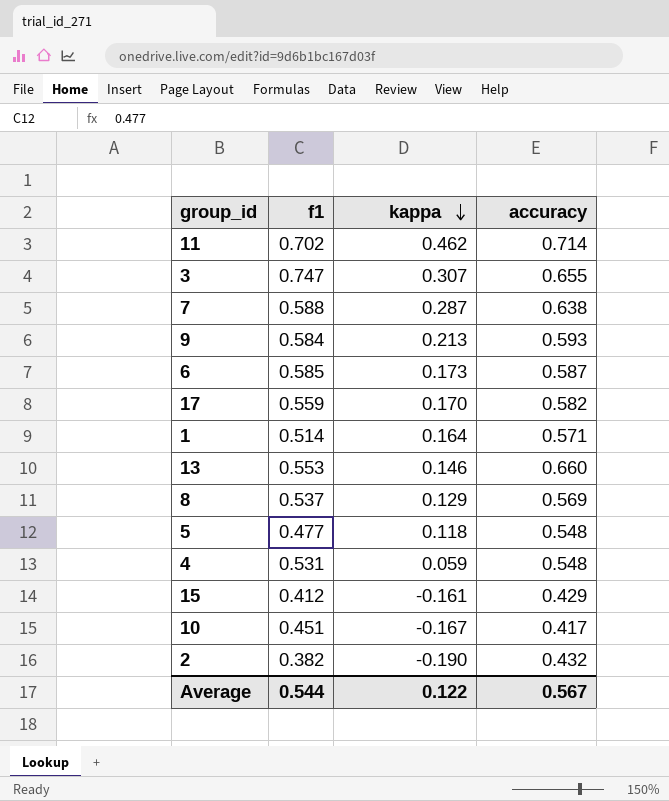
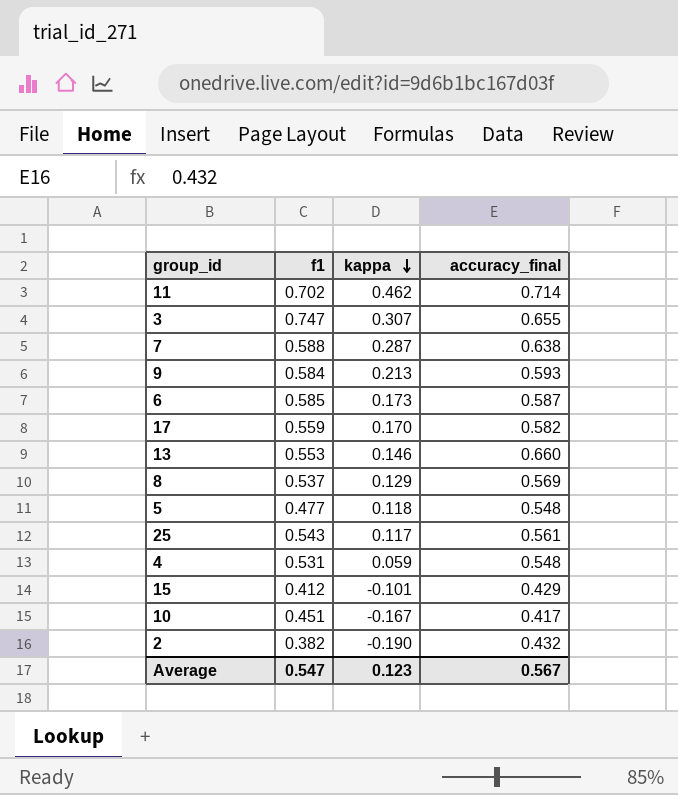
column name: accuracy -> accuracy_final
row 1: 0.514 | 0.164 | 0.571 -> none
row 25: none -> 0.543 | 0.117 | 0.561
15 | kappa: -0.161 -> -0.101
Average | f1: 0.544 -> 0.547
Average | kappa: 0.122 -> 0.123

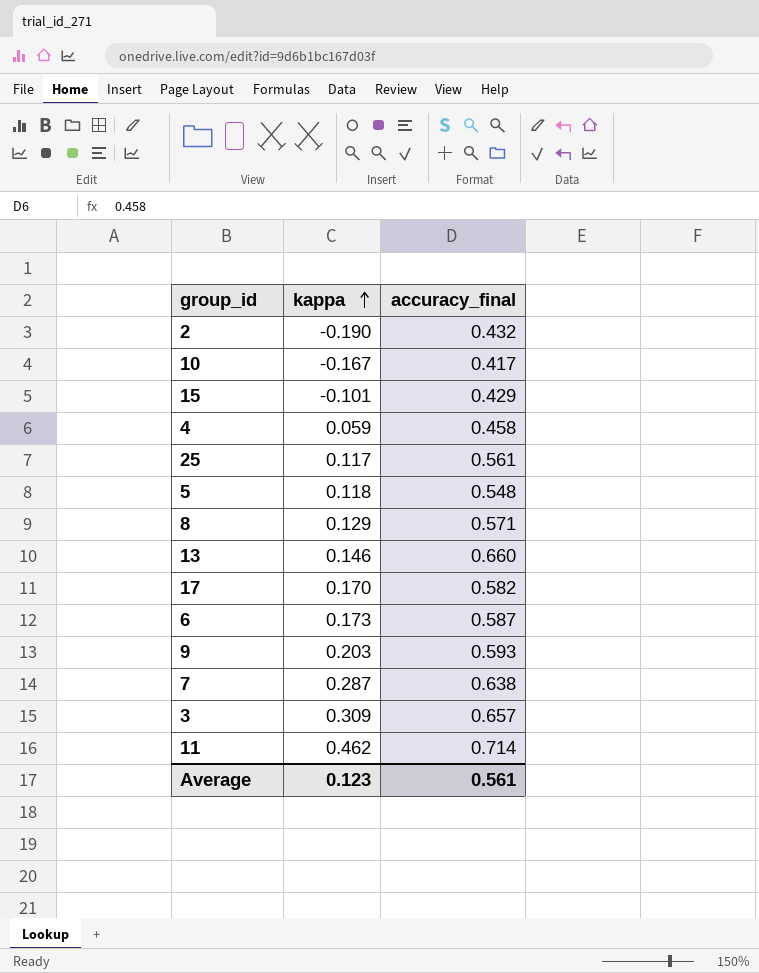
row order: kappa descending -> kappa ascending
column f1 | position: 2 -> none
4 | accuracy_final: 0.548 -> 0.458
8 | accuracy_final: 0.569 -> 0.571
9 | kappa: 0.213 -> 0.203
3 | kappa: 0.307 -> 0.309
3 | accuracy_final: 0.655 -> 0.657
Average | accuracy_final: 0.567 -> 0.561

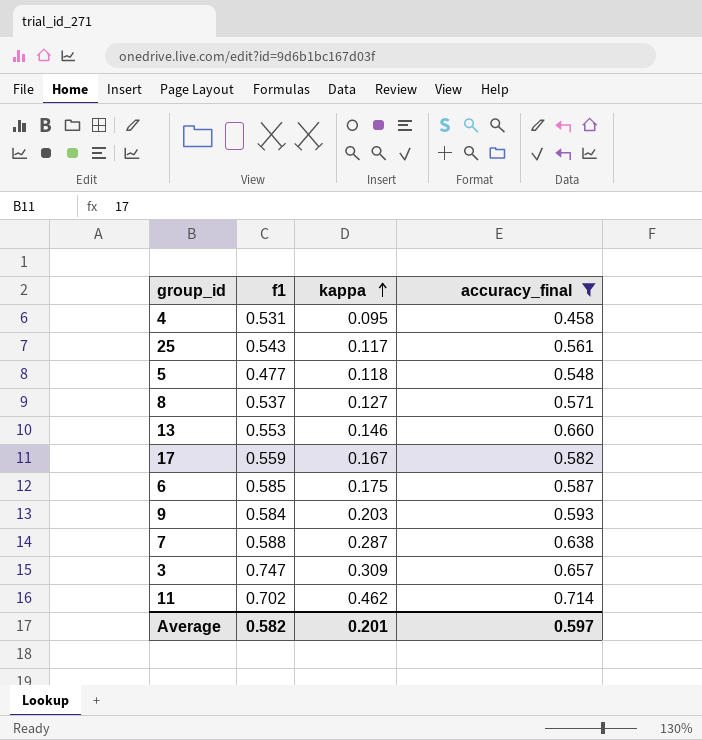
filter: none -> accuracy_final >= 0.458
column f1 | position: none -> 2
4 | kappa: 0.059 -> 0.095
8 | kappa: 0.129 -> 0.127
17 | kappa: 0.170 -> 0.167
6 | kappa: 0.173 -> 0.175
Average | kappa: 0.123 -> 0.201
Average | accuracy_final: 0.561 -> 0.597

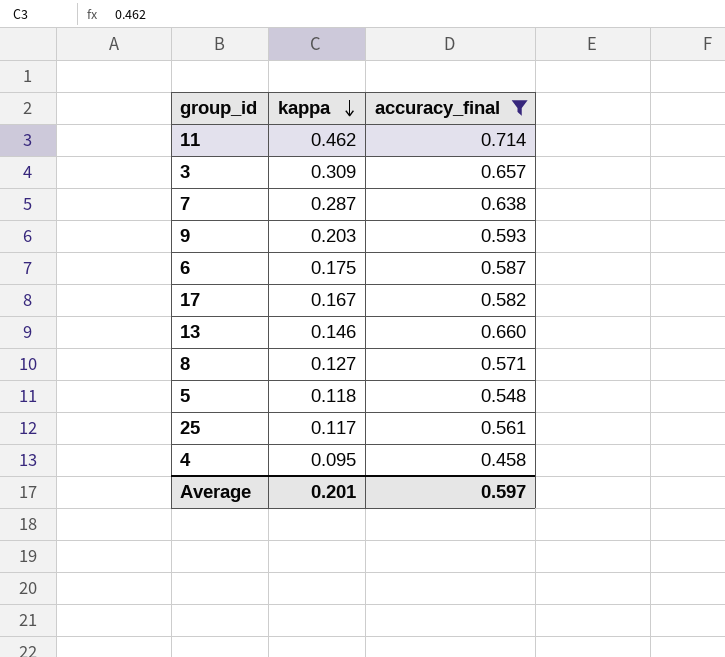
row order: kappa ascending -> kappa descending
column f1 | position: 2 -> none

